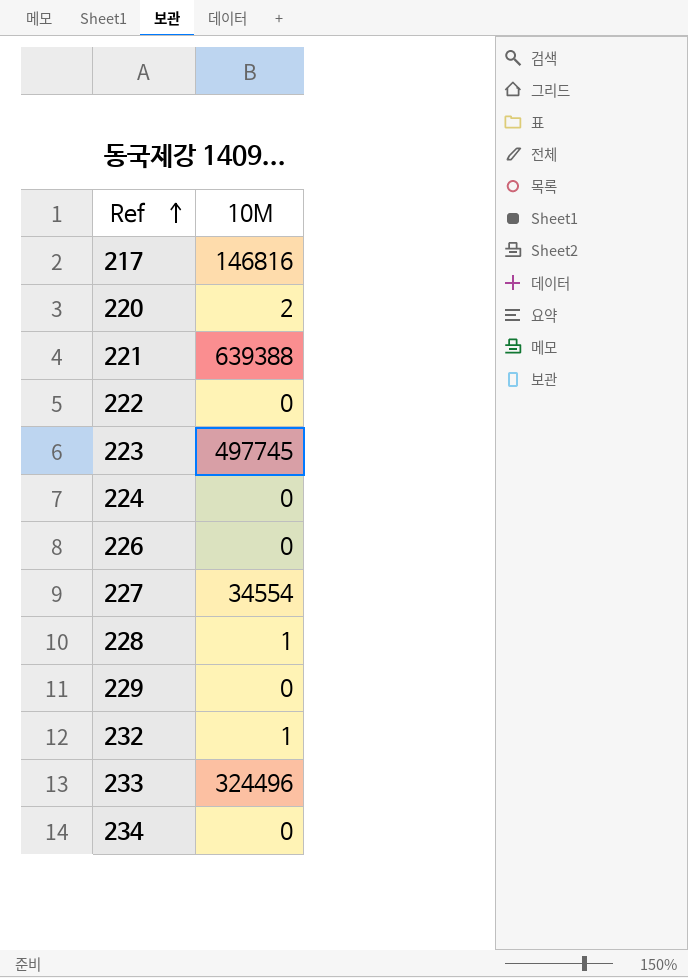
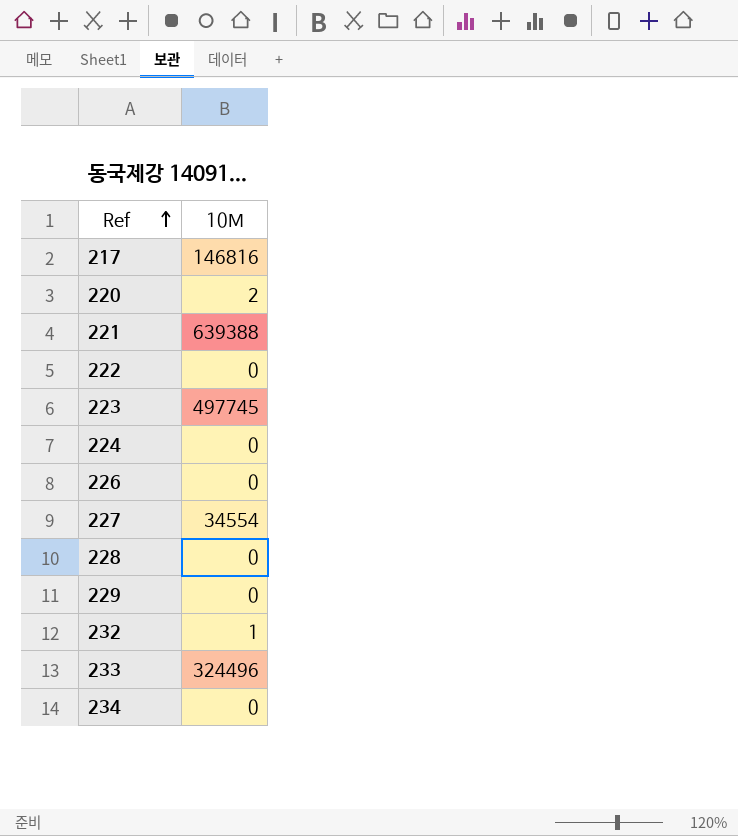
228 | 10M: 1 -> 0

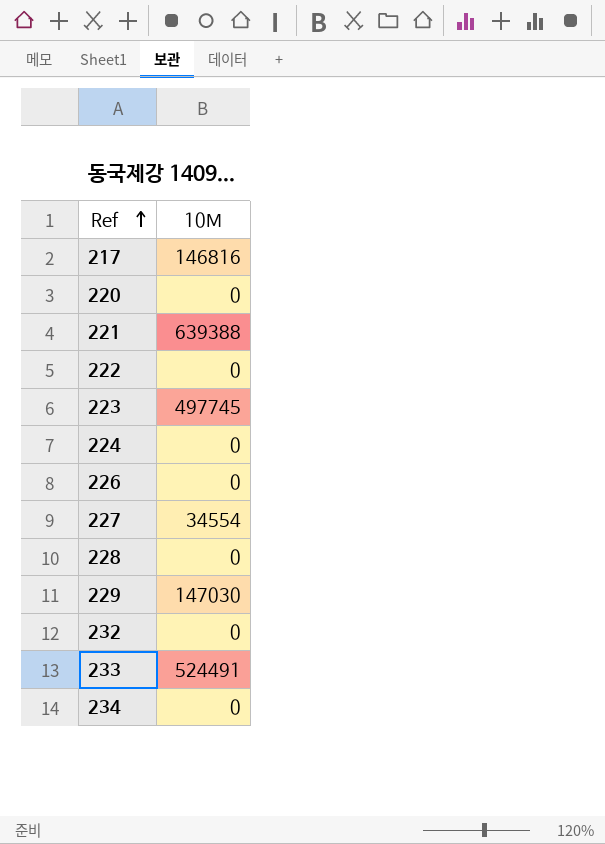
220 | 10M: 2 -> 0
229 | 10M: 0 -> 147030
232 | 10M: 1 -> 0
233 | 10M: 324496 -> 524491

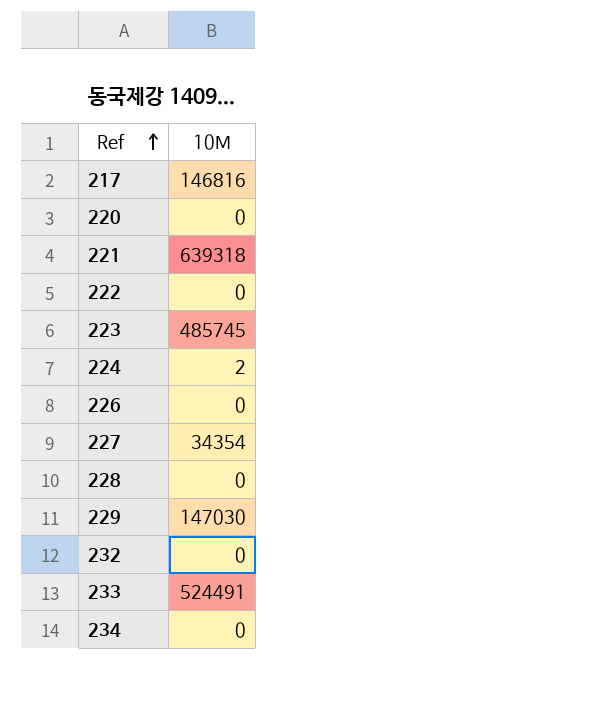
221 | 10M: 639388 -> 639318
223 | 10M: 497745 -> 485745
224 | 10M: 0 -> 2
227 | 10M: 34554 -> 34354

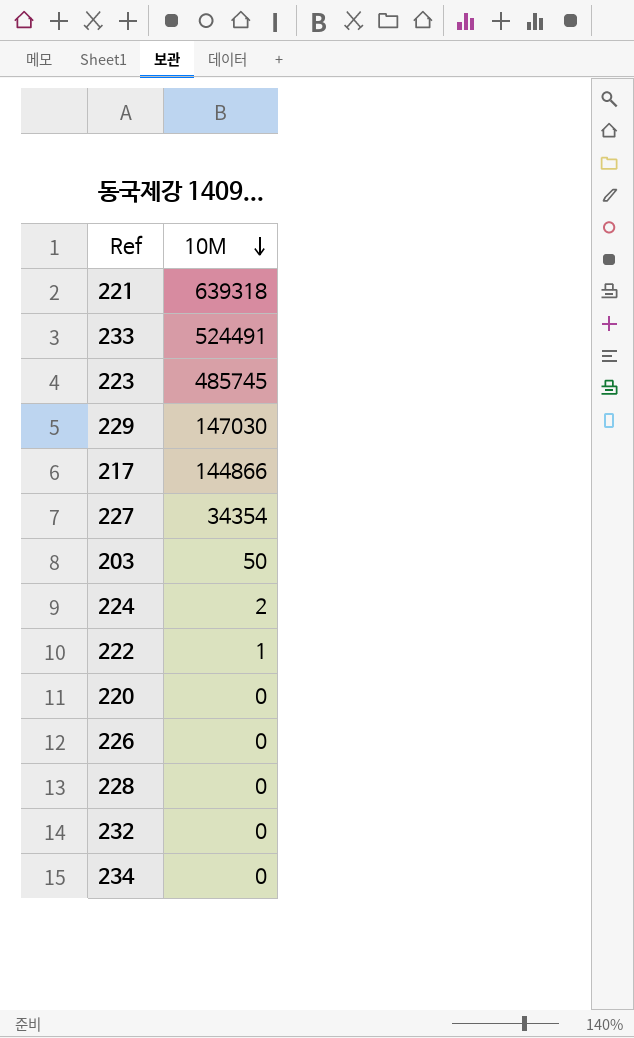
row order: Ref ascending -> 10M descending
217 | 10M: 146816 -> 144866
row 203: none -> 50
222 | 10M: 0 -> 1

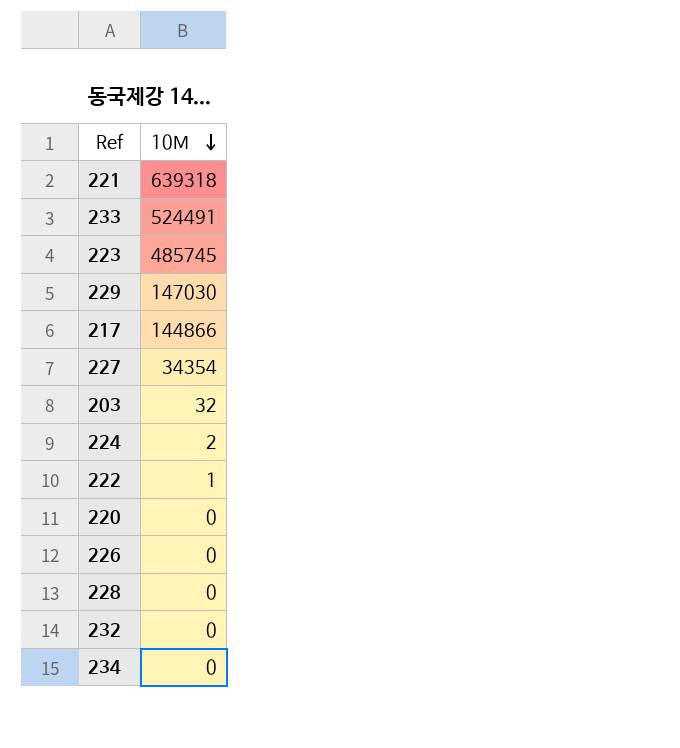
203 | 10M: 50 -> 32

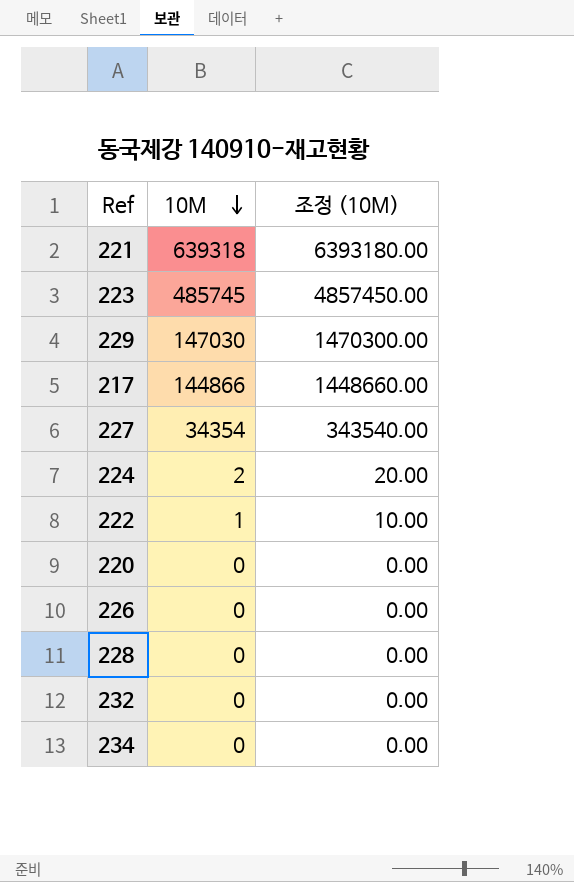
column 조정 (10M) | formula: none -> [10M] * 10
row 233: 524491 -> none
row 203: 32 -> none

